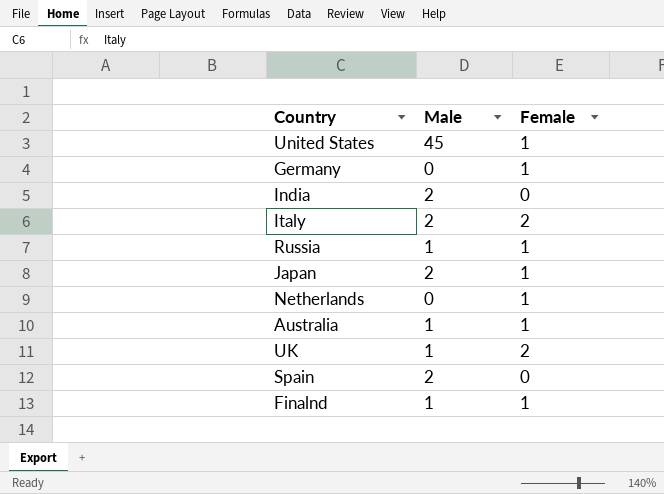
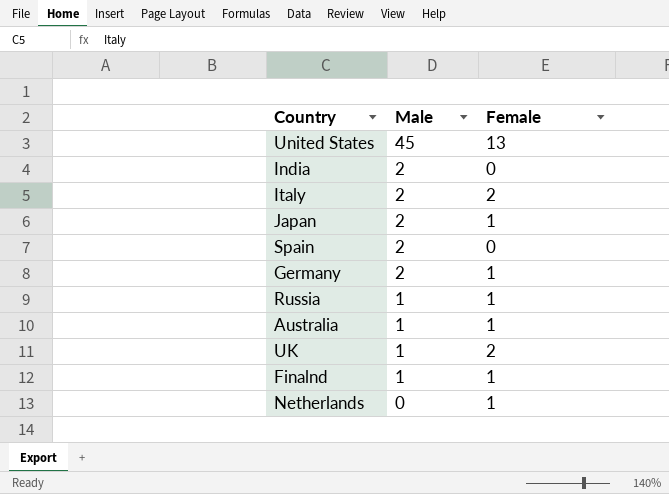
row order: none -> Male descending
United States | Female: 1 -> 13
Germany | Male: 0 -> 2

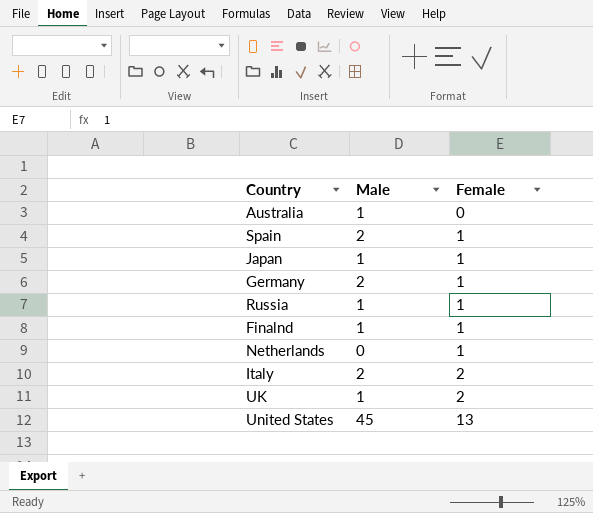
row order: Male descending -> Female ascending
row India: 2 | 0 -> none
Australia | Female: 1 -> 0
Spain | Female: 0 -> 1
Japan | Male: 2 -> 1

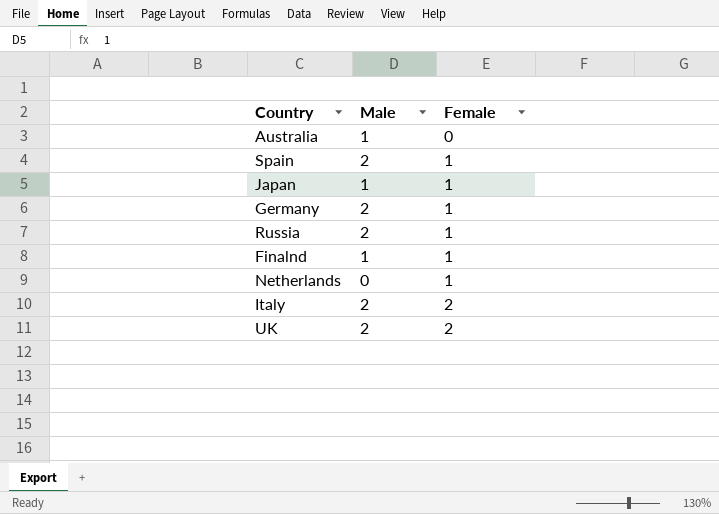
row United States: 45 | 13 -> none
Russia | Male: 1 -> 2
UK | Male: 1 -> 2

